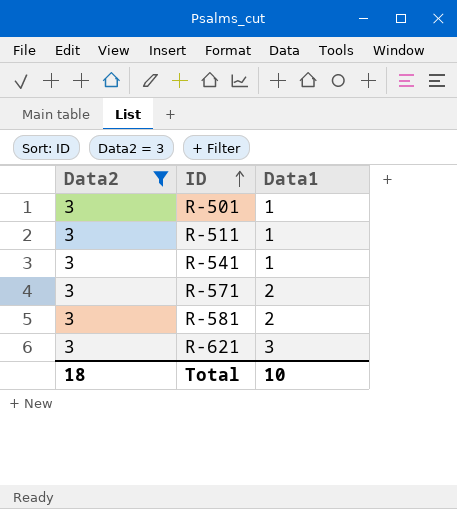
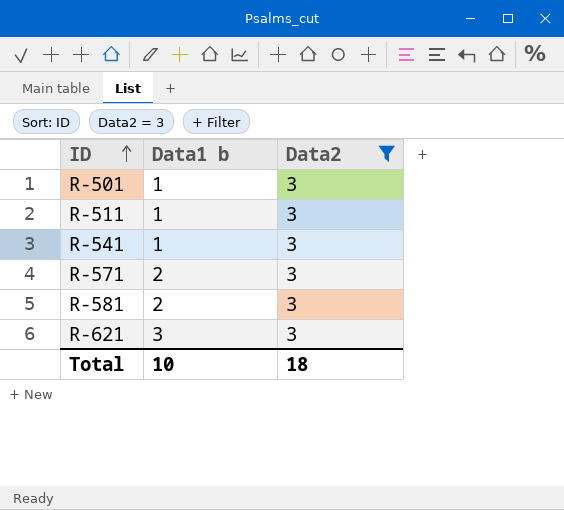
column name: Data1 -> Data1 b
column Data2 | position: 1 -> 3

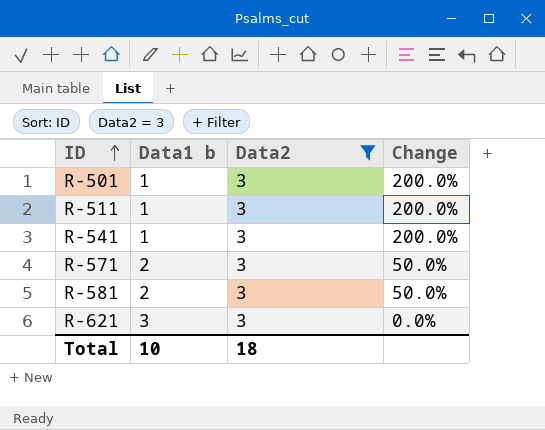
column Change | formula: none -> ([Data2] - [Data1 b]) / [Data1 b]

